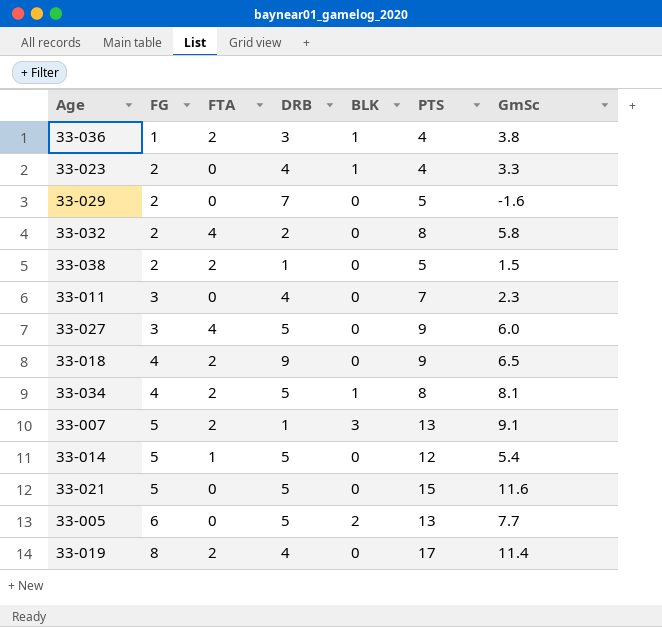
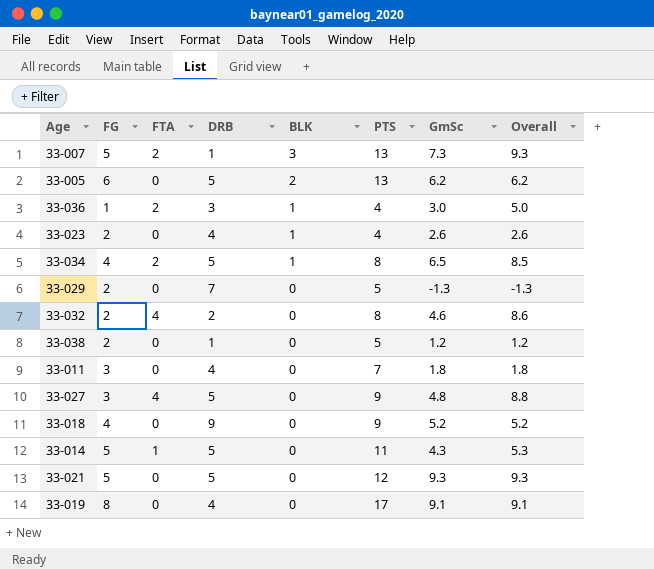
row order: FG ascending -> BLK descending
column Overall | formula: none -> [FTA] + [GmSc]
33-007 | GmSc: 9.1 -> 7.3
33-005 | GmSc: 7.7 -> 6.2
33-036 | GmSc: 3.8 -> 3.0
33-023 | GmSc: 3.3 -> 2.6
33-034 | GmSc: 8.1 -> 6.5
33-029 | GmSc: -1.6 -> -1.3
33-032 | GmSc: 5.8 -> 4.6
33-038 | FTA: 2 -> 0
33-038 | GmSc: 1.5 -> 1.2
33-011 | GmSc: 2.3 -> 1.8
33-027 | GmSc: 6.0 -> 4.8
33-018 | FTA: 2 -> 0
33-018 | GmSc: 6.5 -> 5.2
33-014 | PTS: 12 -> 11
33-014 | GmSc: 5.4 -> 4.3
33-021 | PTS: 15 -> 12
33-021 | GmSc: 11.6 -> 9.3
33-019 | FTA: 2 -> 0
33-019 | GmSc: 11.4 -> 9.1

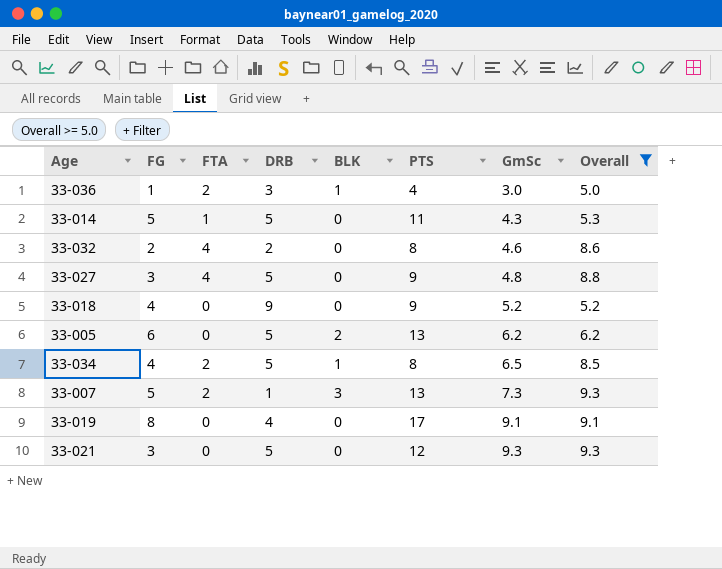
filter: none -> Overall >= 5.0
row order: BLK descending -> GmSc ascending
33-021 | FG: 5 -> 3

